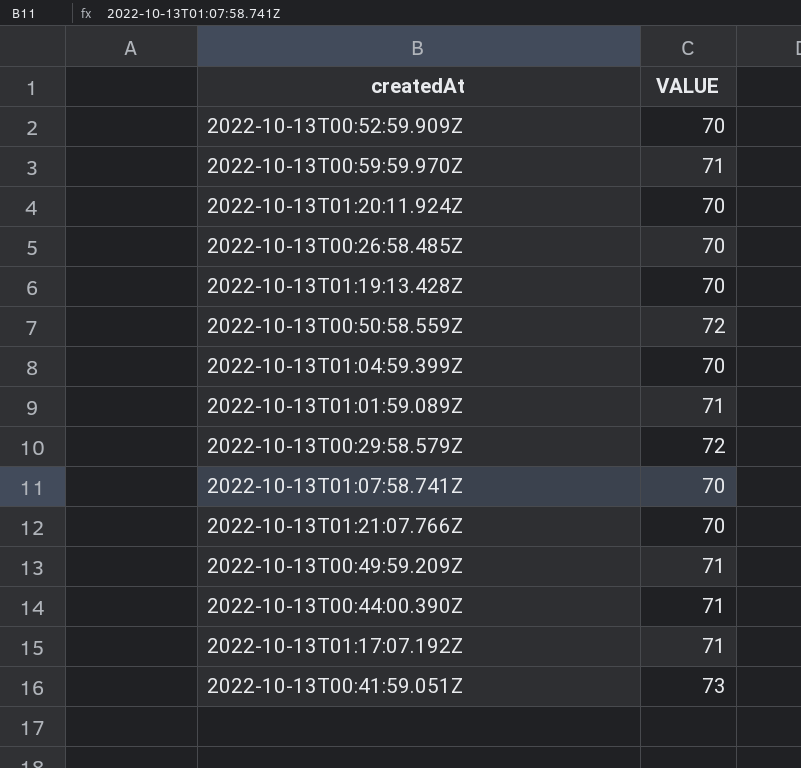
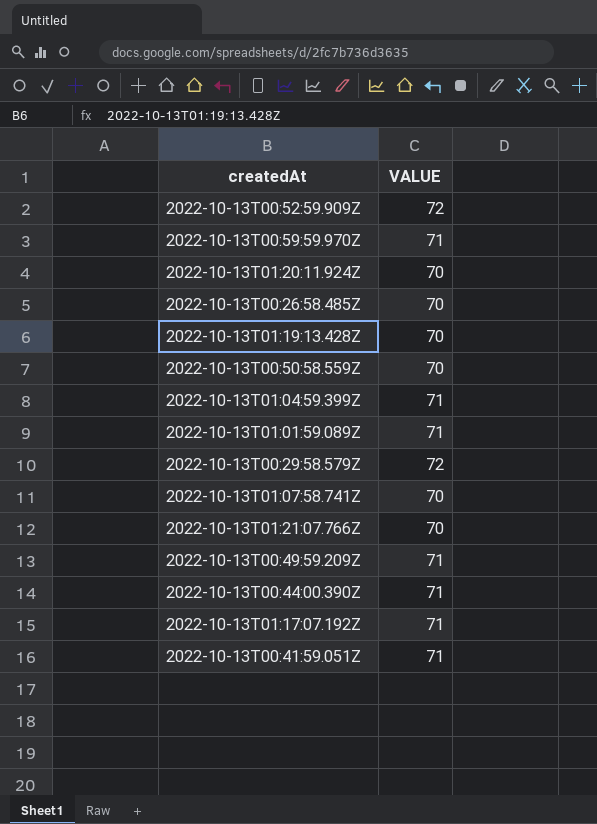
2022-10-13T00:52:59.909Z | VALUE: 70 -> 72
2022-10-13T00:50:58.559Z | VALUE: 72 -> 70
2022-10-13T01:04:59.399Z | VALUE: 70 -> 71
2022-10-13T00:41:59.051Z | VALUE: 73 -> 71

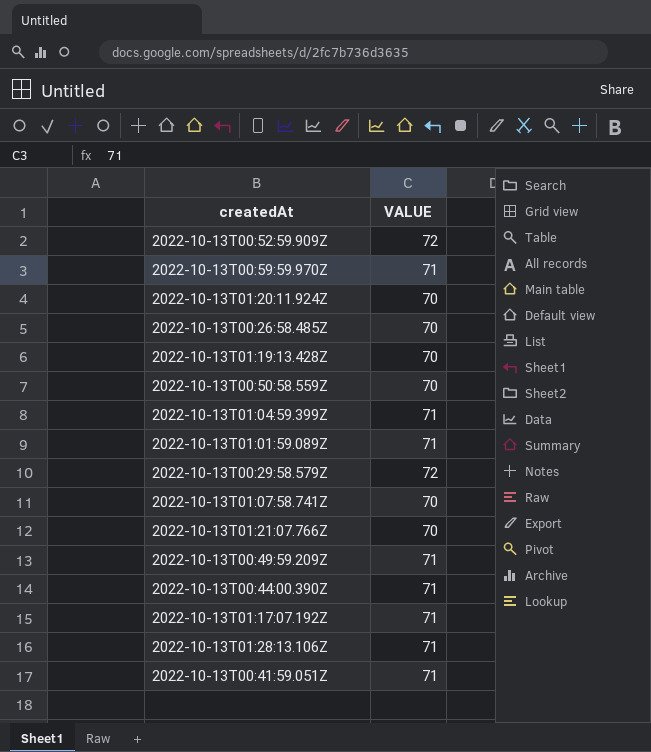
row 2022-10-13T01:28:13.106Z: none -> 71

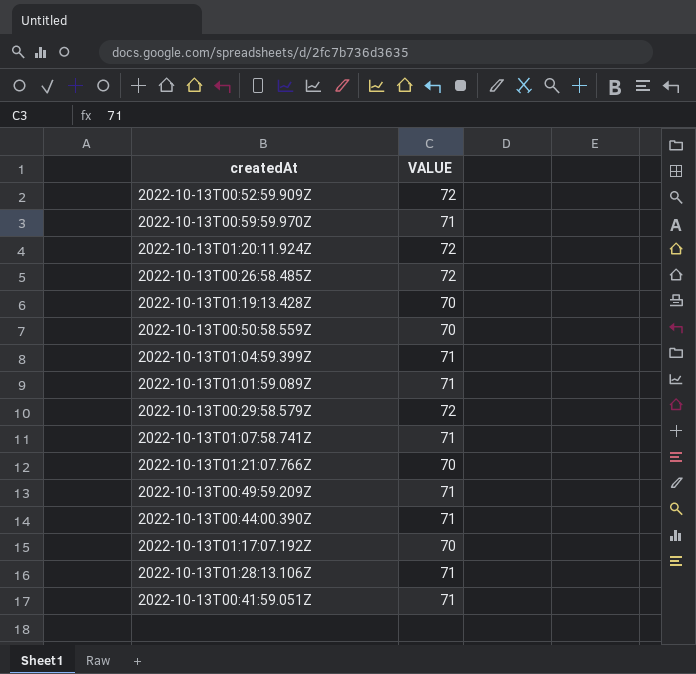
2022-10-13T01:20:11.924Z | VALUE: 70 -> 72
2022-10-13T00:26:58.485Z | VALUE: 70 -> 72
2022-10-13T01:07:58.741Z | VALUE: 70 -> 71
2022-10-13T01:17:07.192Z | VALUE: 71 -> 70

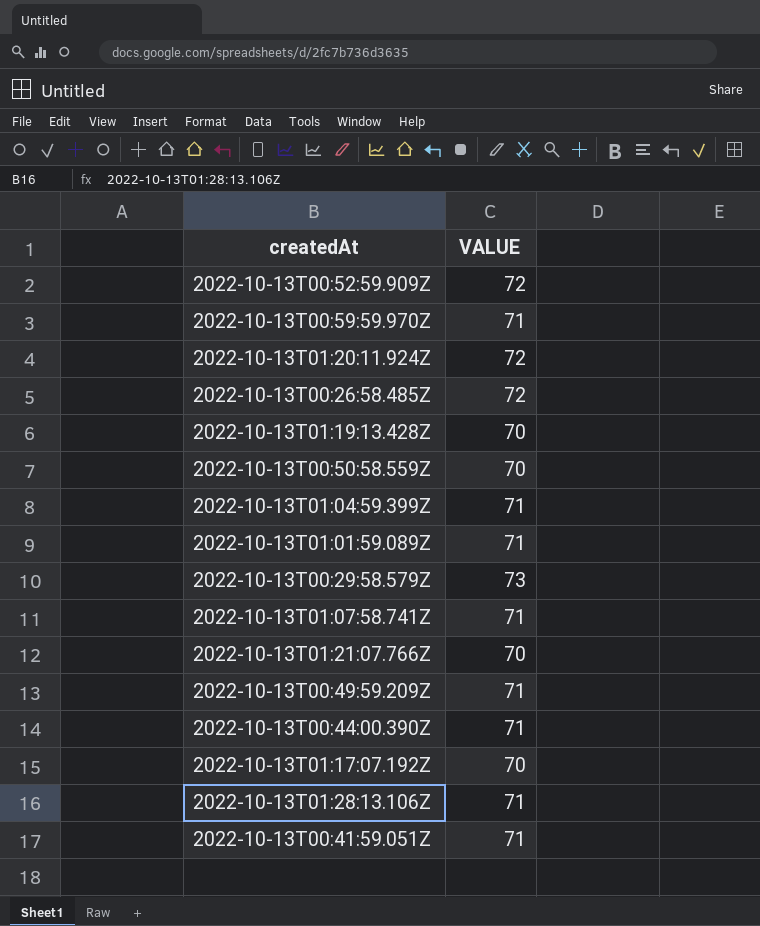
2022-10-13T00:29:58.579Z | VALUE: 72 -> 73

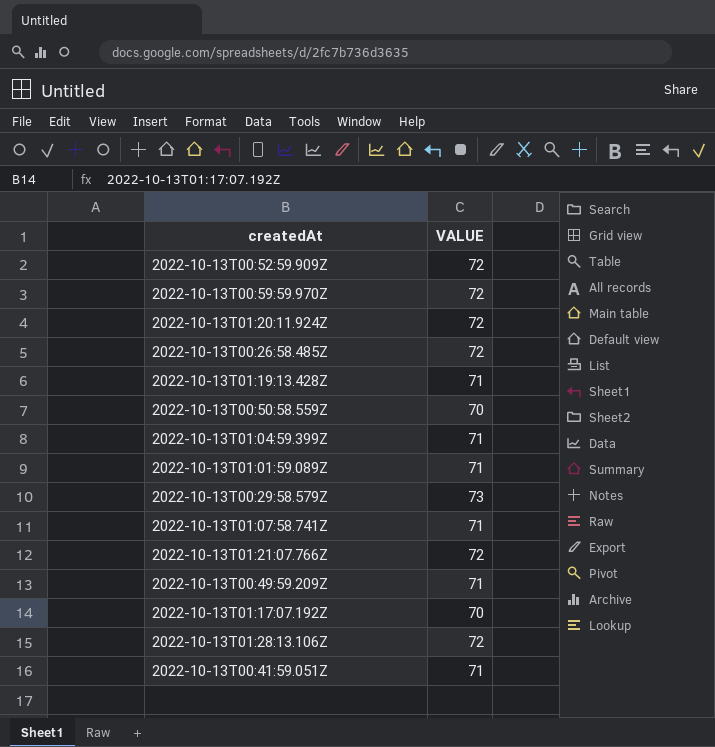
row 2022-10-13T00:44:00.390Z: 71 -> none
2022-10-13T00:59:59.970Z | VALUE: 71 -> 72
2022-10-13T01:19:13.428Z | VALUE: 70 -> 71
2022-10-13T01:21:07.766Z | VALUE: 70 -> 72
2022-10-13T01:28:13.106Z | VALUE: 71 -> 72

